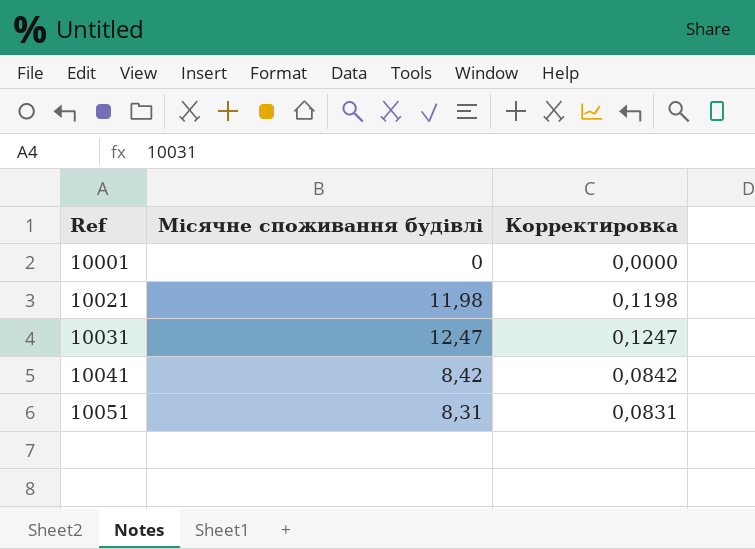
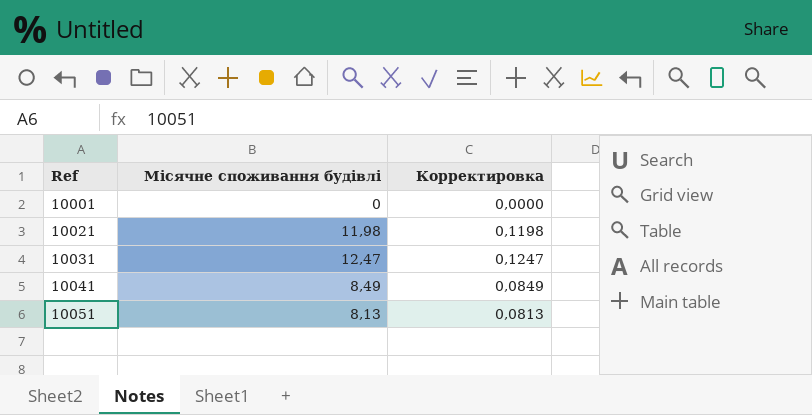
10041 | Місячне споживання будівлі: 8,42 -> 8,49
10041 | Корректировка: 0,0842 -> 0,0849
10051 | Місячне споживання будівлі: 8,31 -> 8,13
10051 | Корректировка: 0,0831 -> 0,0813

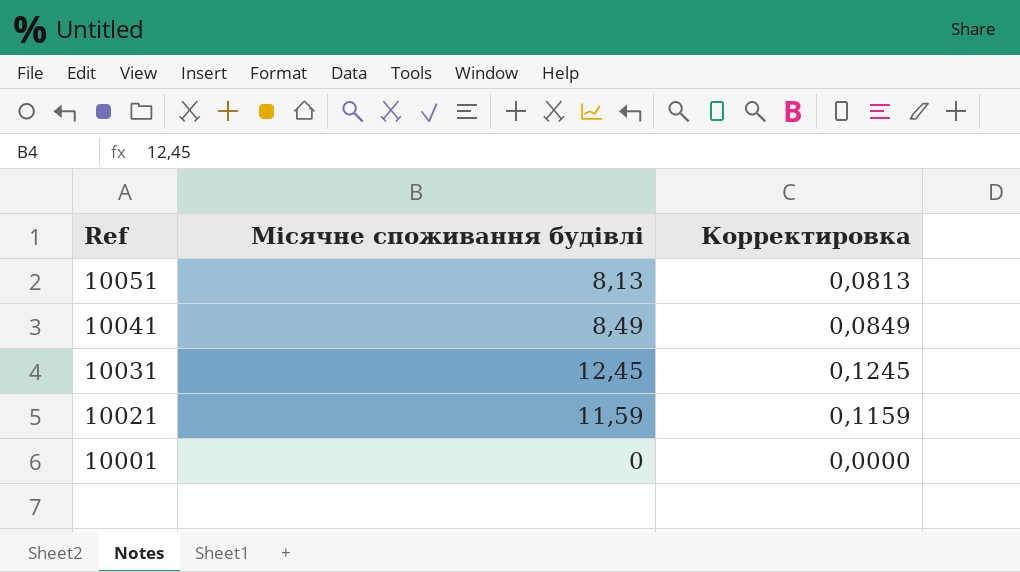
row order: Ref ascending -> Ref descending
10031 | Місячне споживання будівлі: 12,47 -> 12,45
10031 | Корректировка: 0,1247 -> 0,1245
10021 | Місячне споживання будівлі: 11,98 -> 11,59
10021 | Корректировка: 0,1198 -> 0,1159

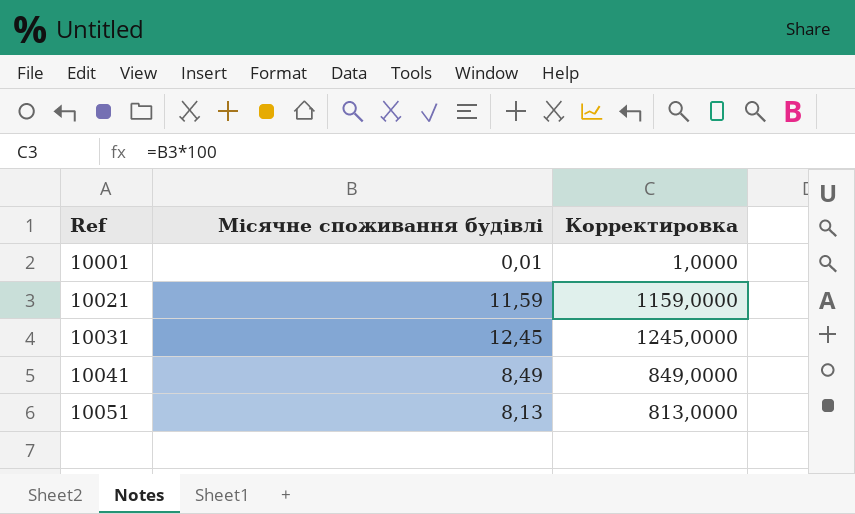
row order: Ref descending -> Ref ascending
column Корректировка | formula: [Місячне споживання будівлі] * 0,01 -> [Місячне споживання будівлі] * 100
10001 | Місячне споживання будівлі: 0 -> 0,01

